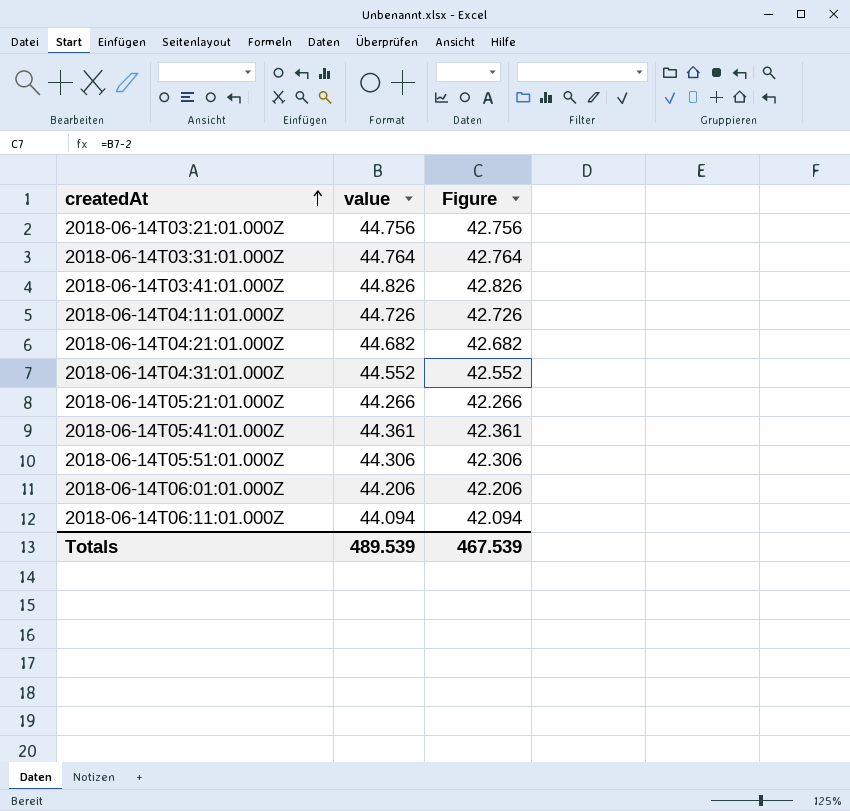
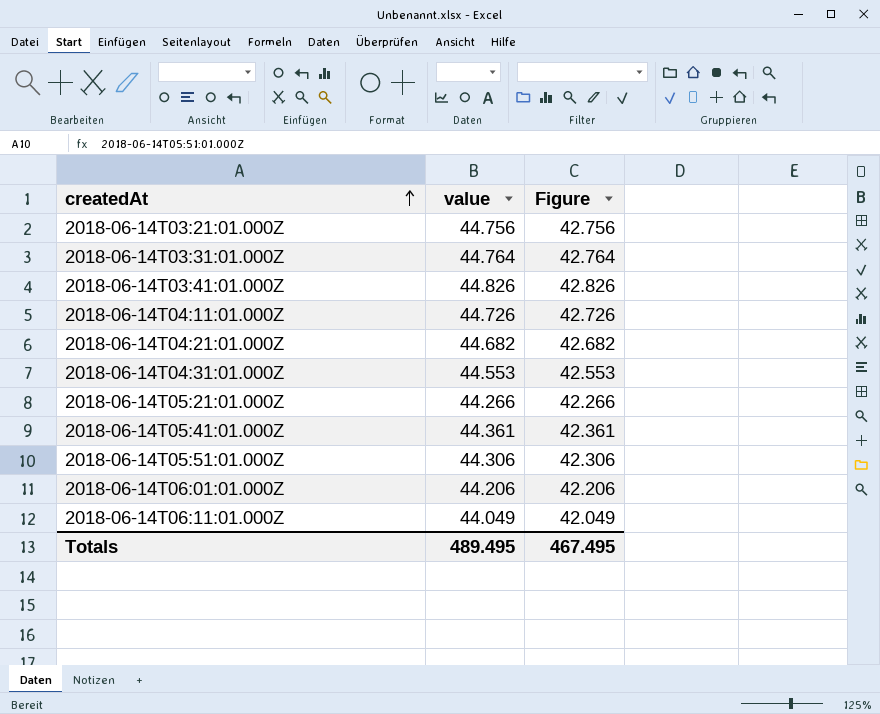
2018-06-14T04:31:01.000Z | value: 44.552 -> 44.553
2018-06-14T04:31:01.000Z | Figure: 42.552 -> 42.553
2018-06-14T06:11:01.000Z | value: 44.094 -> 44.049
2018-06-14T06:11:01.000Z | Figure: 42.094 -> 42.049
Totals | value: 489.539 -> 489.495
Totals | Figure: 467.539 -> 467.495

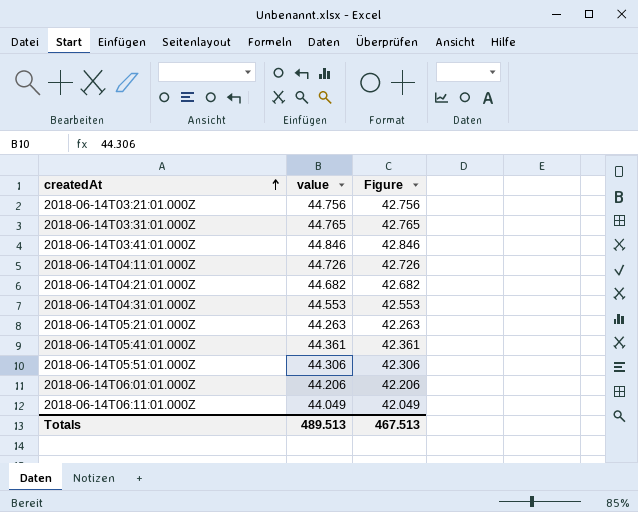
2018-06-14T03:31:01.000Z | value: 44.764 -> 44.765
2018-06-14T03:31:01.000Z | Figure: 42.764 -> 42.765
2018-06-14T03:41:01.000Z | value: 44.826 -> 44.846
2018-06-14T03:41:01.000Z | Figure: 42.826 -> 42.846
2018-06-14T05:21:01.000Z | value: 44.266 -> 44.263
2018-06-14T05:21:01.000Z | Figure: 42.266 -> 42.263
Totals | value: 489.495 -> 489.513
Totals | Figure: 467.495 -> 467.513

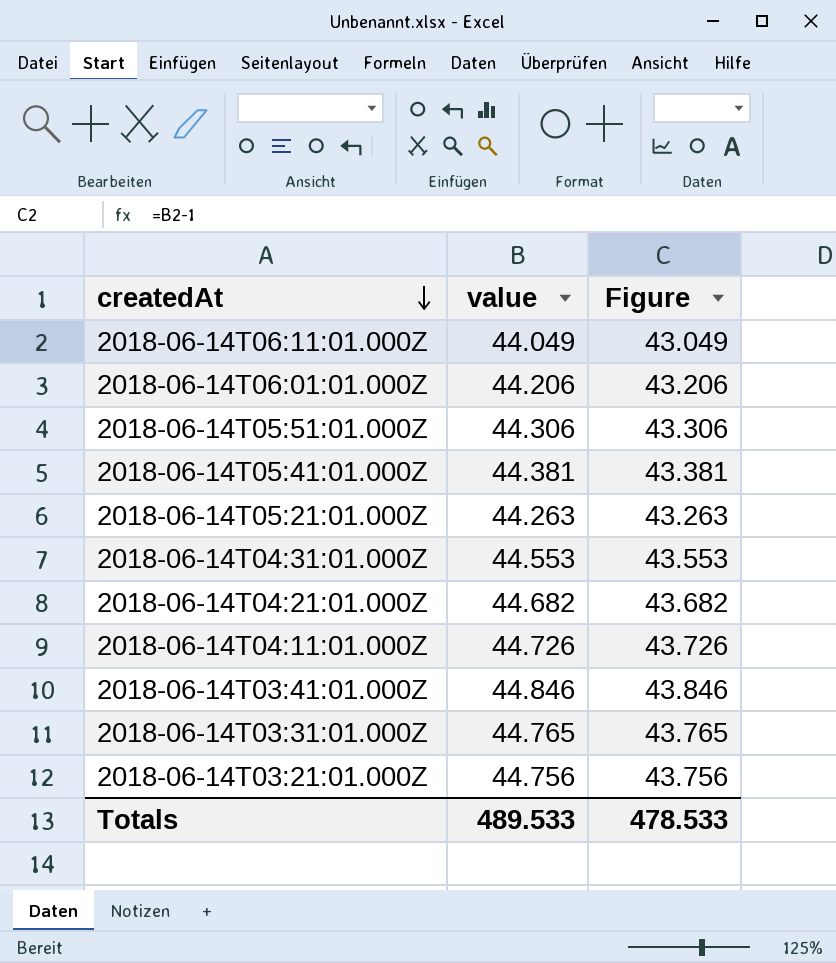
row order: createdAt ascending -> createdAt descending
column Figure | formula: [value] - 2 -> [value] - 1
2018-06-14T05:41:01.000Z | value: 44.361 -> 44.381
Totals | value: 489.513 -> 489.533
Totals | Figure: 467.513 -> 478.533

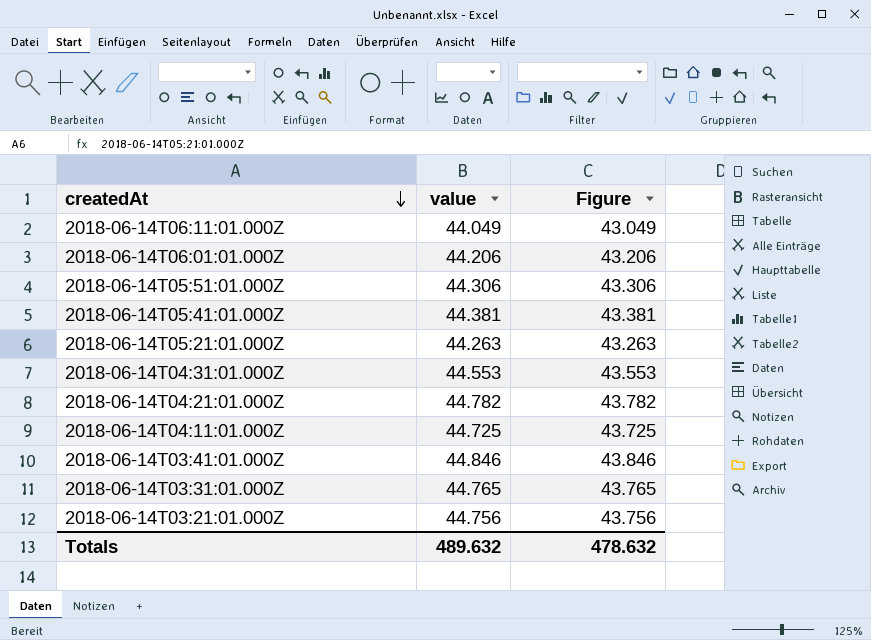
2018-06-14T04:21:01.000Z | value: 44.682 -> 44.782
2018-06-14T04:21:01.000Z | Figure: 43.682 -> 43.782
2018-06-14T04:11:01.000Z | value: 44.726 -> 44.725
2018-06-14T04:11:01.000Z | Figure: 43.726 -> 43.725
Totals | value: 489.533 -> 489.632
Totals | Figure: 478.533 -> 478.632

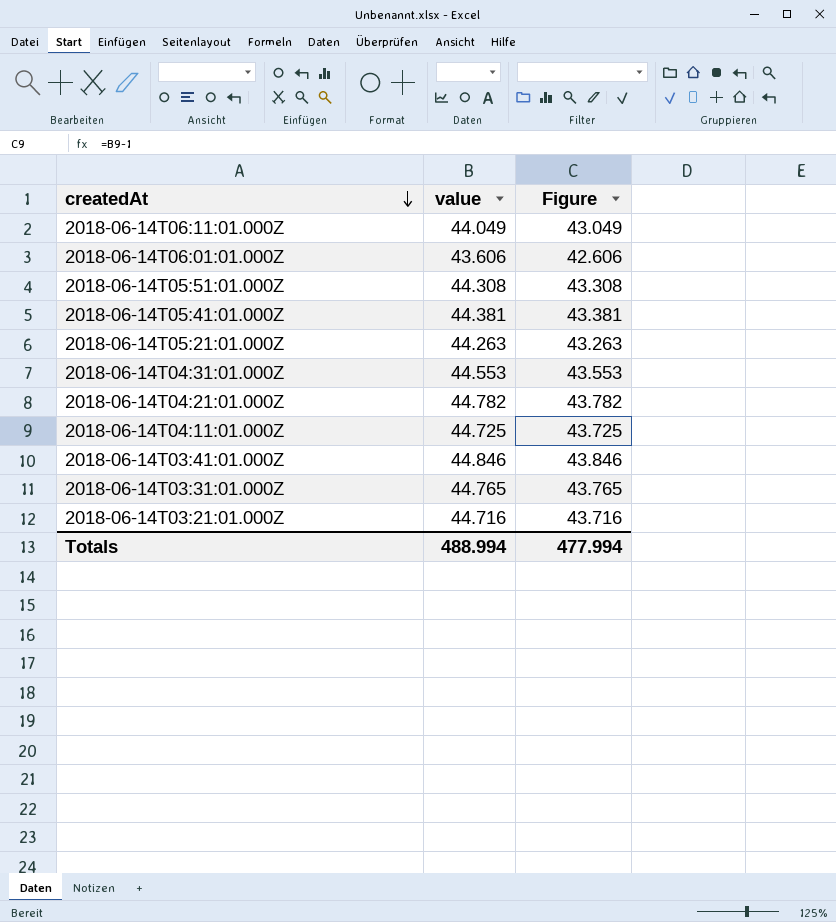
2018-06-14T06:01:01.000Z | value: 44.206 -> 43.606
2018-06-14T06:01:01.000Z | Figure: 43.206 -> 42.606
2018-06-14T05:51:01.000Z | value: 44.306 -> 44.308
2018-06-14T05:51:01.000Z | Figure: 43.306 -> 43.308
2018-06-14T03:21:01.000Z | value: 44.756 -> 44.716
2018-06-14T03:21:01.000Z | Figure: 43.756 -> 43.716
Totals | value: 489.632 -> 488.994
Totals | Figure: 478.632 -> 477.994

